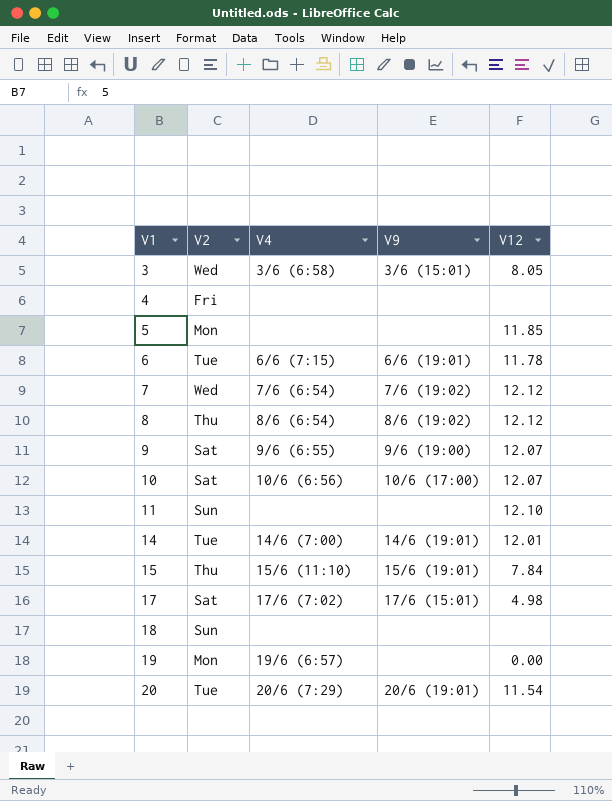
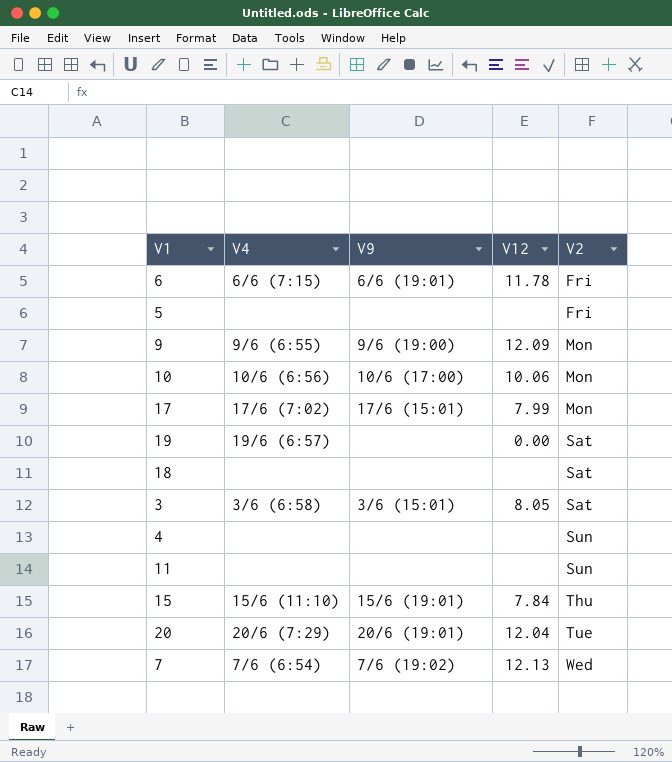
row order: V1 ascending -> V2 ascending
column V2 | position: 2 -> 5
row 8: Thu | 8/6 (6:54) | 8/6 (19:02) | 12.12 -> none
row 14: Tue | 14/6 (7:00) | 14/6 (19:01) | 12.01 -> none
6 | V2: Tue -> Fri
5 | V12: 11.85 -> none
5 | V2: Mon -> Fri
9 | V12: 12.07 -> 12.09
9 | V2: Sat -> Mon
10 | V12: 12.07 -> 10.06
10 | V2: Sat -> Mon
17 | V12: 4.98 -> 7.99
17 | V2: Sat -> Mon
19 | V2: Mon -> Sat
18 | V2: Sun -> Sat
3 | V2: Wed -> Sat
4 | V2: Fri -> Sun
11 | V12: 12.10 -> none
20 | V12: 11.54 -> 12.04
7 | V12: 12.12 -> 12.13

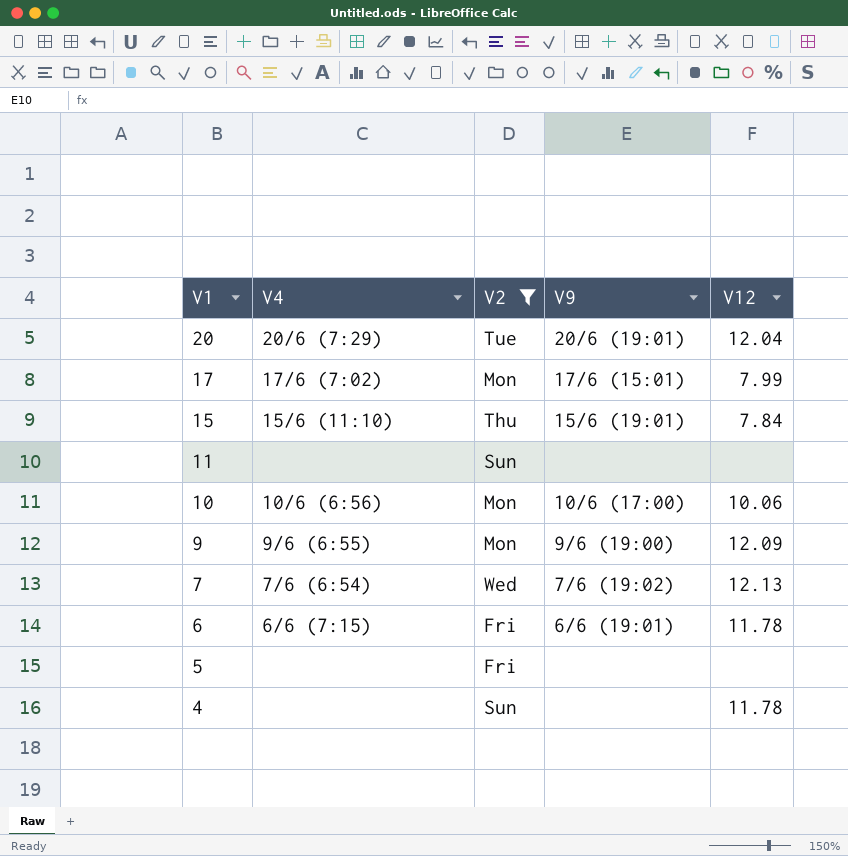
filter: none -> V2 != Sat
row order: V2 ascending -> V1 descending
column V2 | position: 5 -> 3
4 | V12: none -> 11.78

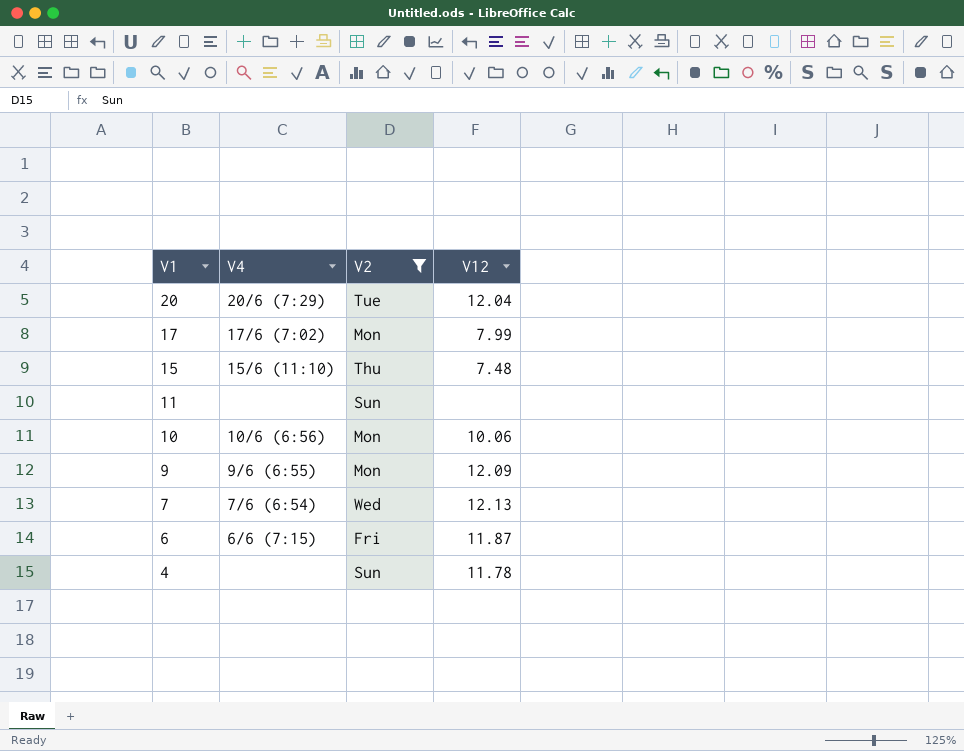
column V9 | position: 4 -> none
row 5: none | Fri | none | none -> none
15 | V12: 7.84 -> 7.48
6 | V12: 11.78 -> 11.87

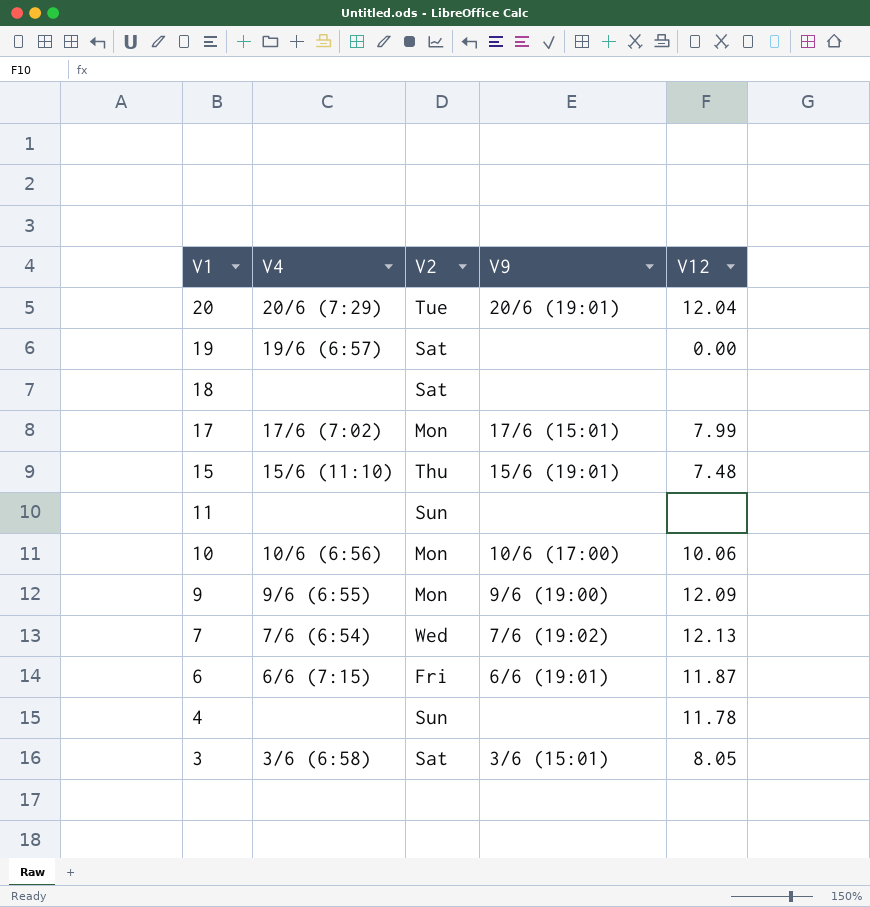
filter: V2 != Sat -> none
column V9 | position: none -> 4

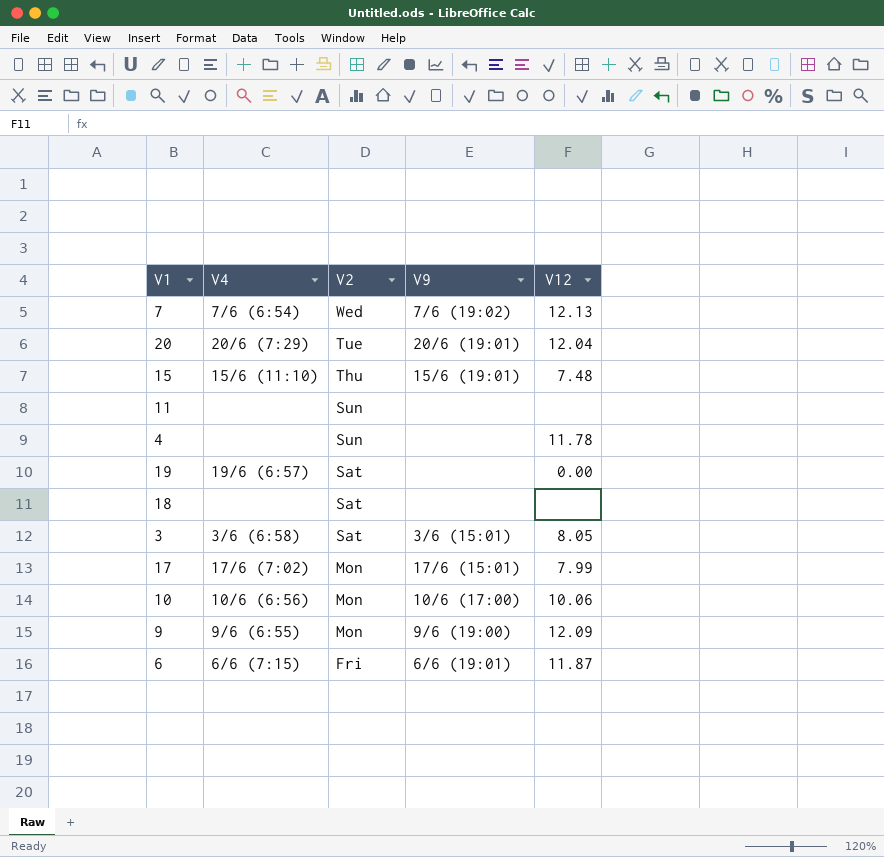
row order: V1 descending -> V2 descending

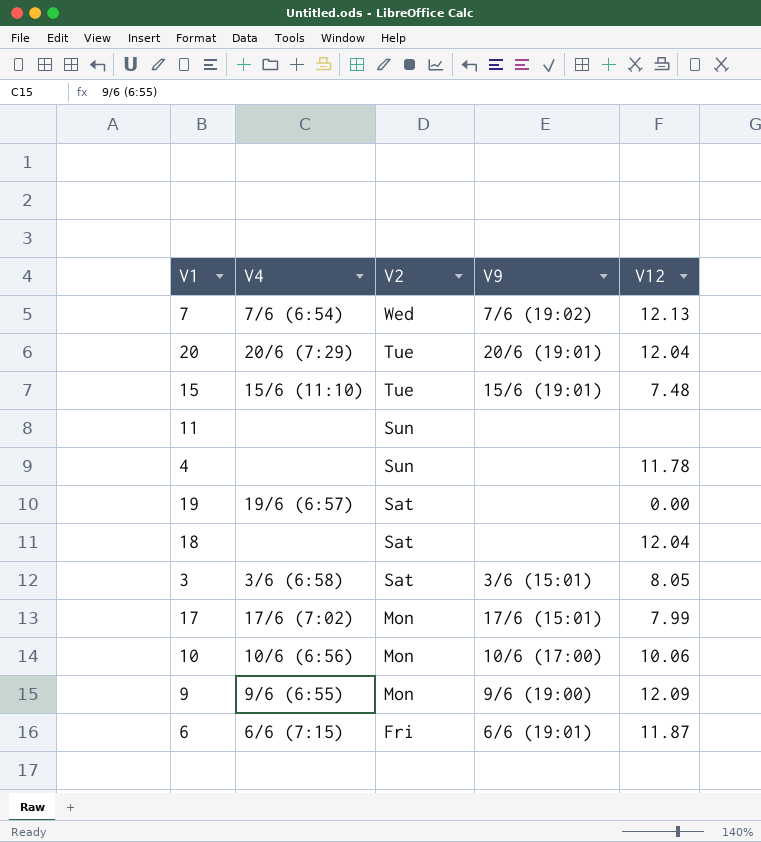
15 | V2: Thu -> Tue
18 | V12: none -> 12.04

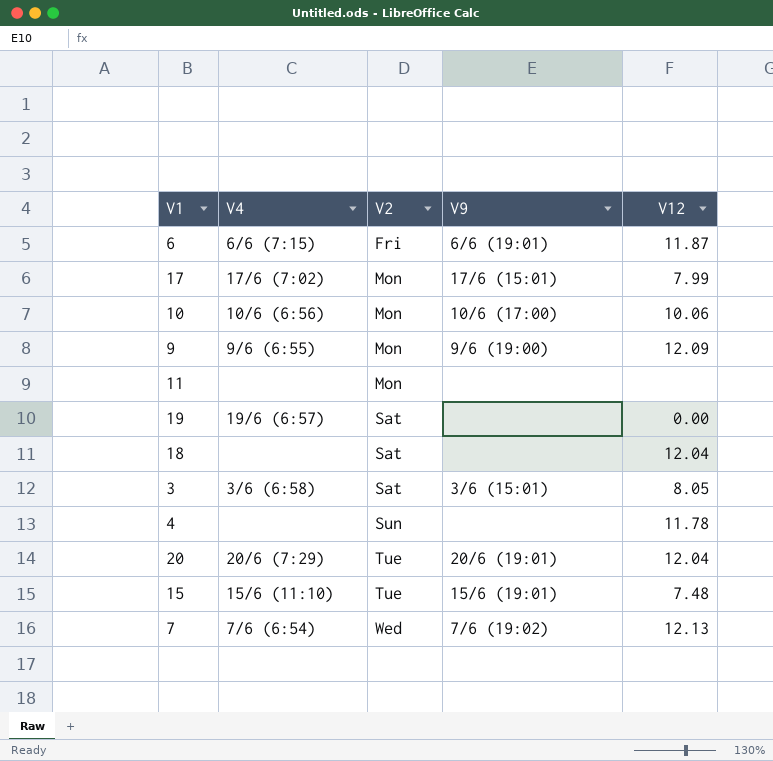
row order: V2 descending -> V2 ascending
11 | V2: Sun -> Mon

